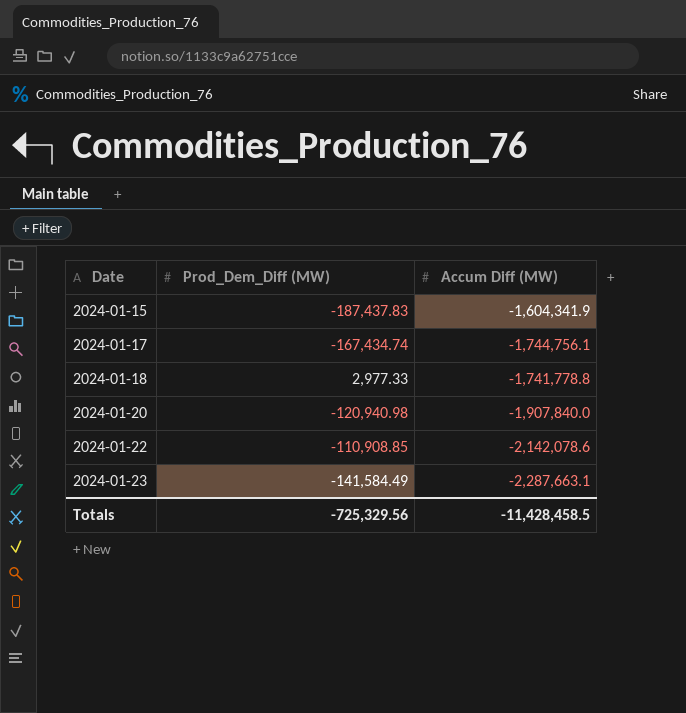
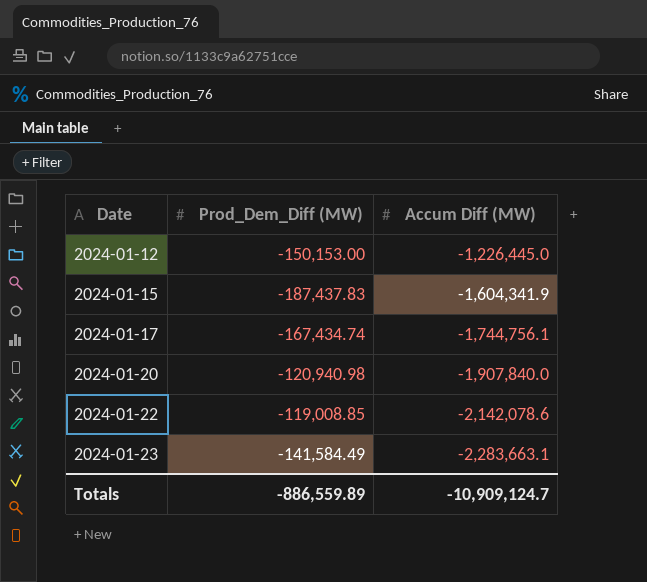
row 2024-01-18: 2,977.33 | -1,741,778.8 -> none
row 2024-01-12: none -> -150,153.00 | -1,226,445.0
2024-01-22 | Prod_Dem_Diff (MW): -110,908.85 -> -119,008.85
2024-01-23 | Accum Diff (MW): -2,287,663.1 -> -2,283,663.1
Totals | Prod_Dem_Diff (MW): -725,329.56 -> -886,559.89
Totals | Accum Diff (MW): -11,428,458.5 -> -10,909,124.7

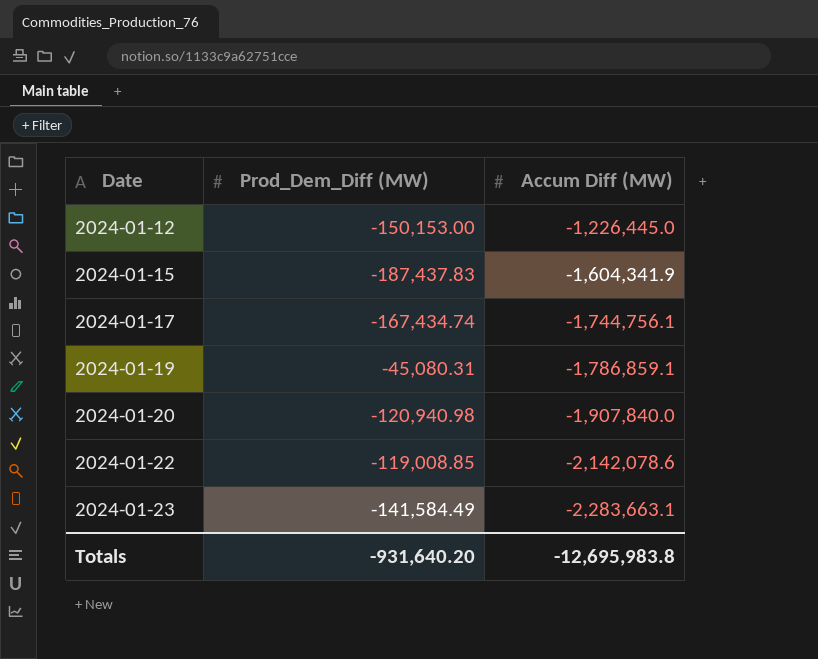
row 2024-01-19: none -> -45,080.31 | -1,786,859.1
Totals | Prod_Dem_Diff (MW): -886,559.89 -> -931,640.20
Totals | Accum Diff (MW): -10,909,124.7 -> -12,695,983.8

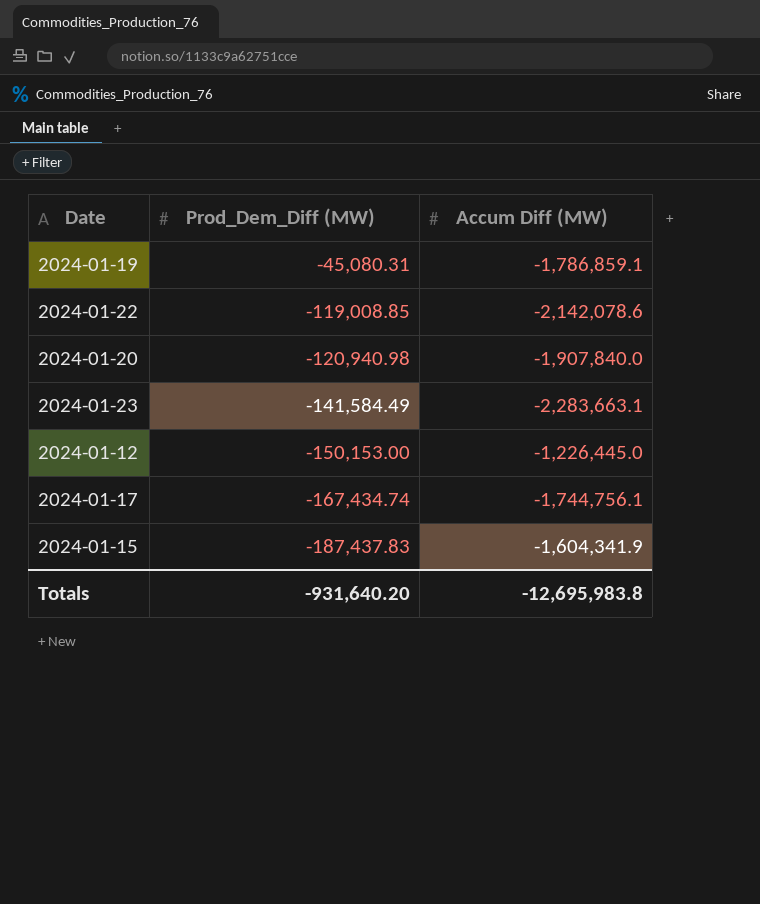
row order: Date ascending -> Prod_Dem_Diff (MW) descending

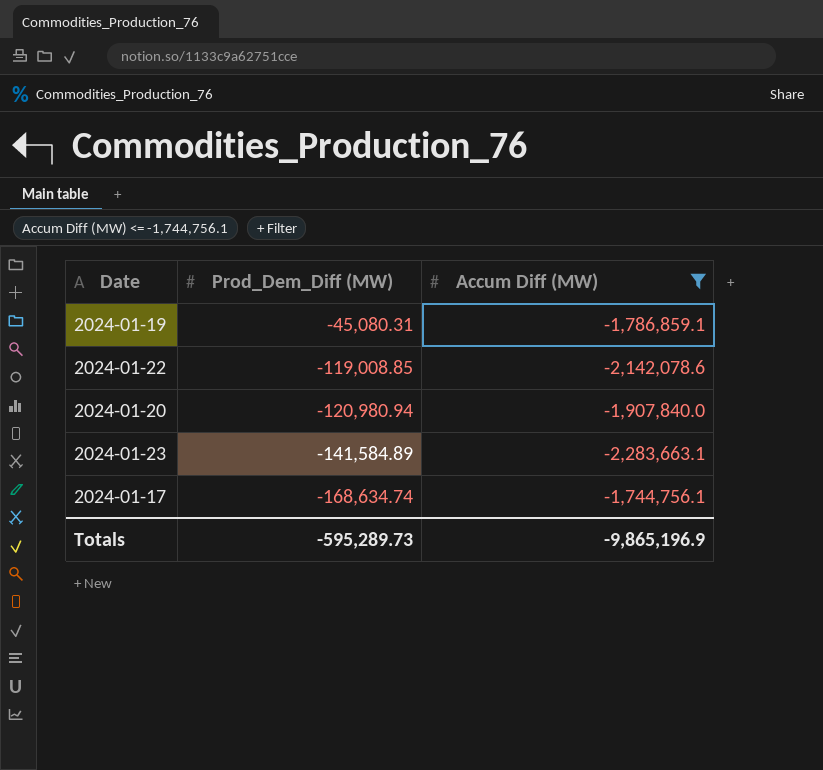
filter: none -> Accum Diff (MW) <= -1,744,756.1
2024-01-20 | Prod_Dem_Diff (MW): -120,940.98 -> -120,980.94
2024-01-23 | Prod_Dem_Diff (MW): -141,584.49 -> -141,584.89
2024-01-17 | Prod_Dem_Diff (MW): -167,434.74 -> -168,634.74
Totals | Prod_Dem_Diff (MW): -931,640.20 -> -595,289.73
Totals | Accum Diff (MW): -12,695,983.8 -> -9,865,196.9

